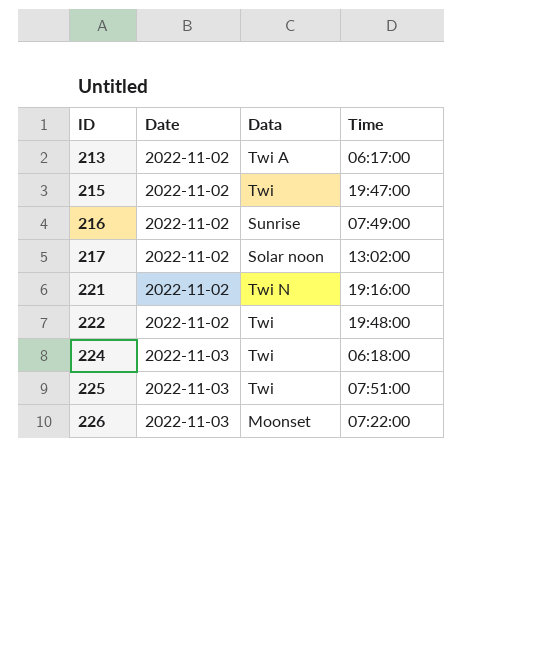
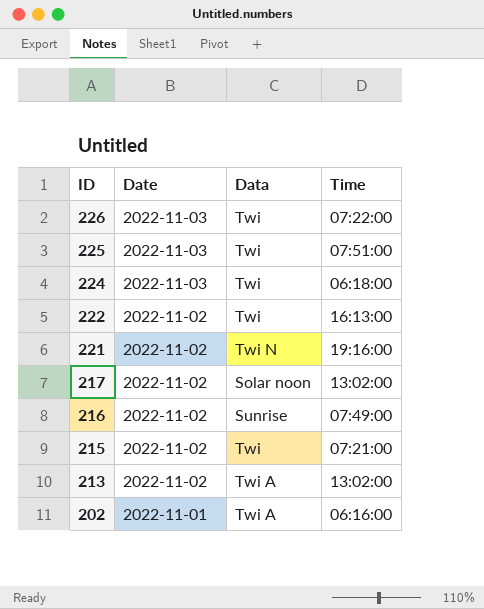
row order: ID ascending -> ID descending
226 | Data: Moonset -> Twi
222 | Time: 19:48:00 -> 16:13:00
215 | Time: 19:47:00 -> 07:21:00
213 | Time: 06:17:00 -> 13:02:00
row 202: none -> 2022-11-01 | Twi A | 06:16:00

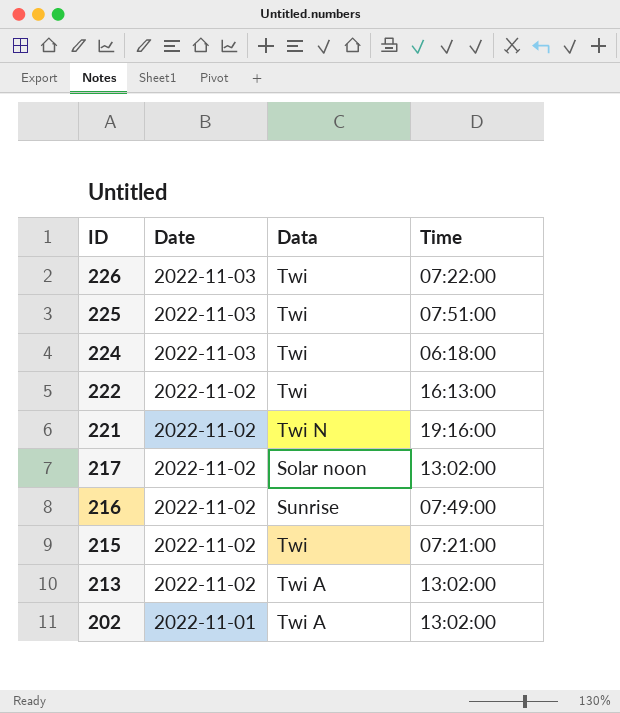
202 | Time: 06:16:00 -> 13:02:00

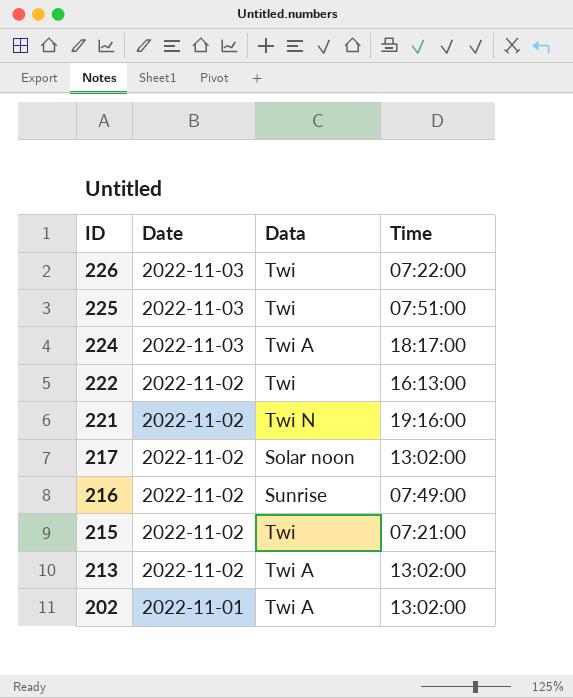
224 | Data: Twi -> Twi A
224 | Time: 06:18:00 -> 18:17:00

